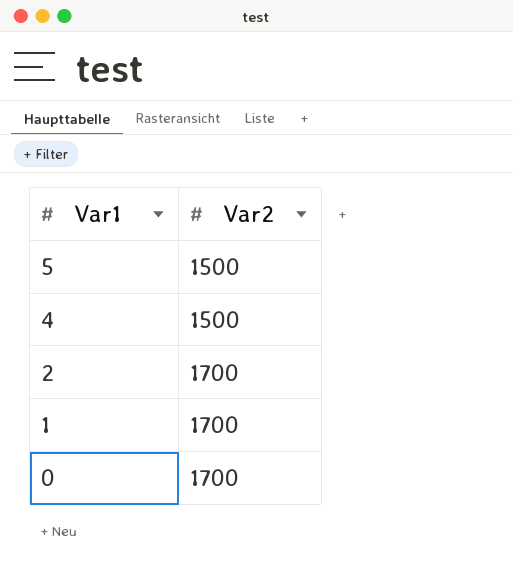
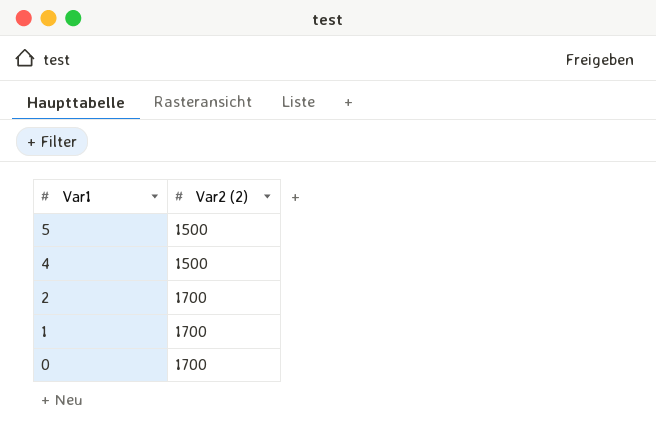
column name: Var2 -> Var2 (2)

